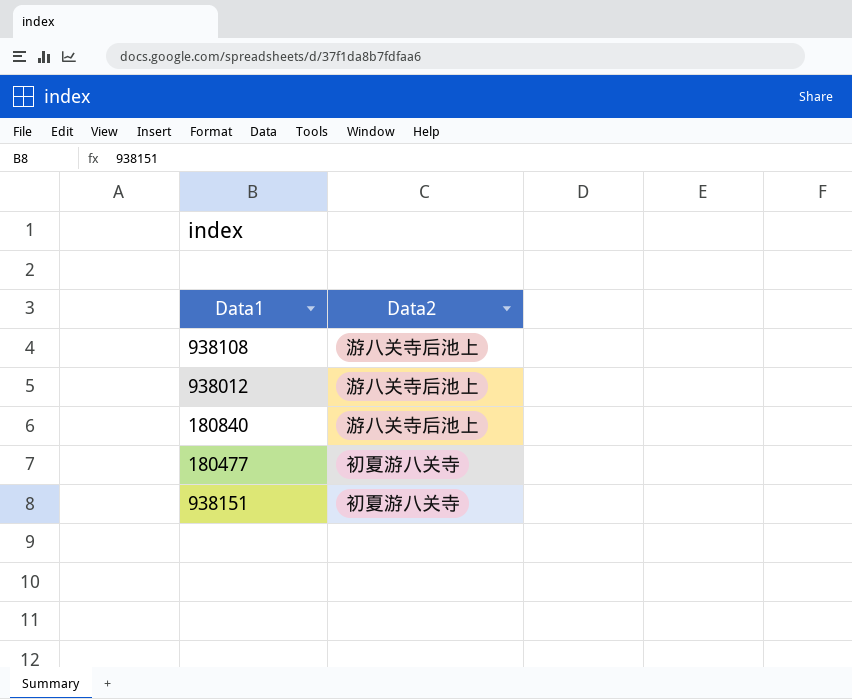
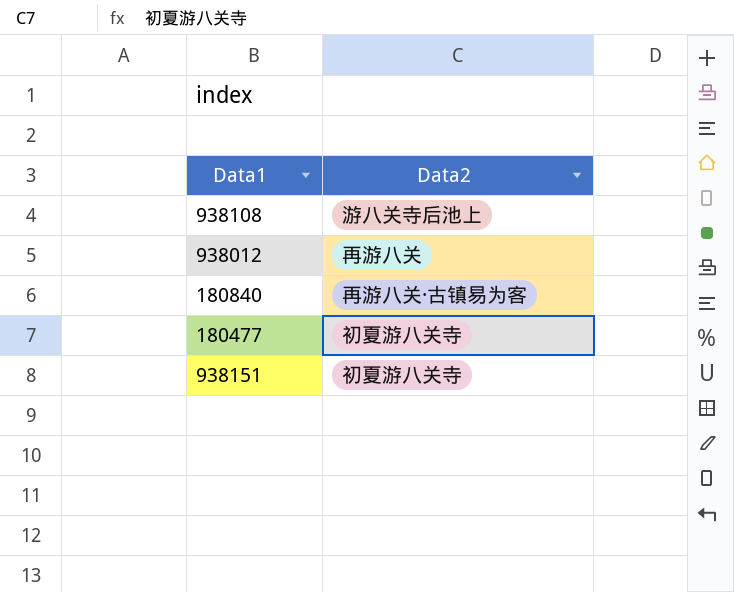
938012 | Data2: 游八关寺后池上 -> 再游八关
180840 | Data2: 游八关寺后池上 -> 再游八关·古镇易为客

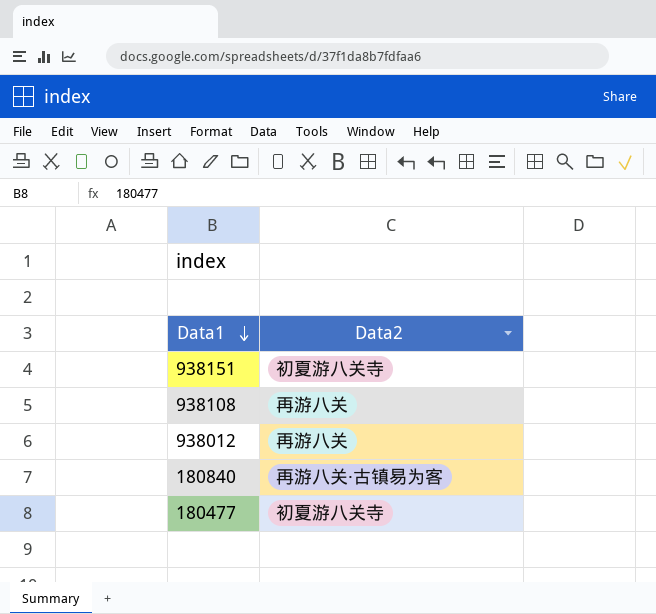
row order: none -> Data1 descending
938108 | Data2: 游八关寺后池上 -> 再游八关

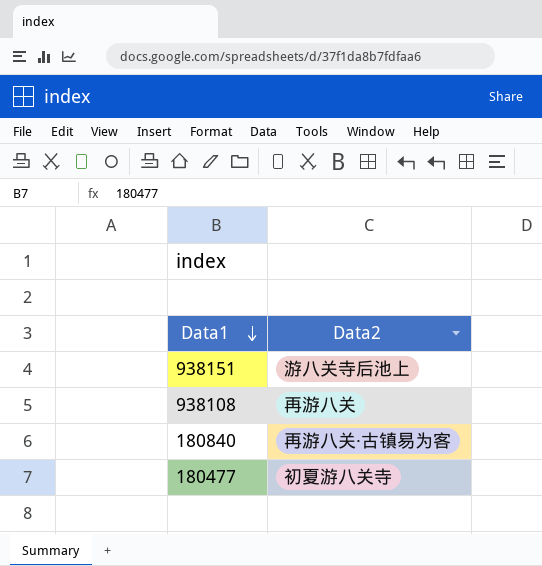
row 938012: 再游八关 -> none
938151 | Data2: 初夏游八关寺 -> 游八关寺后池上

